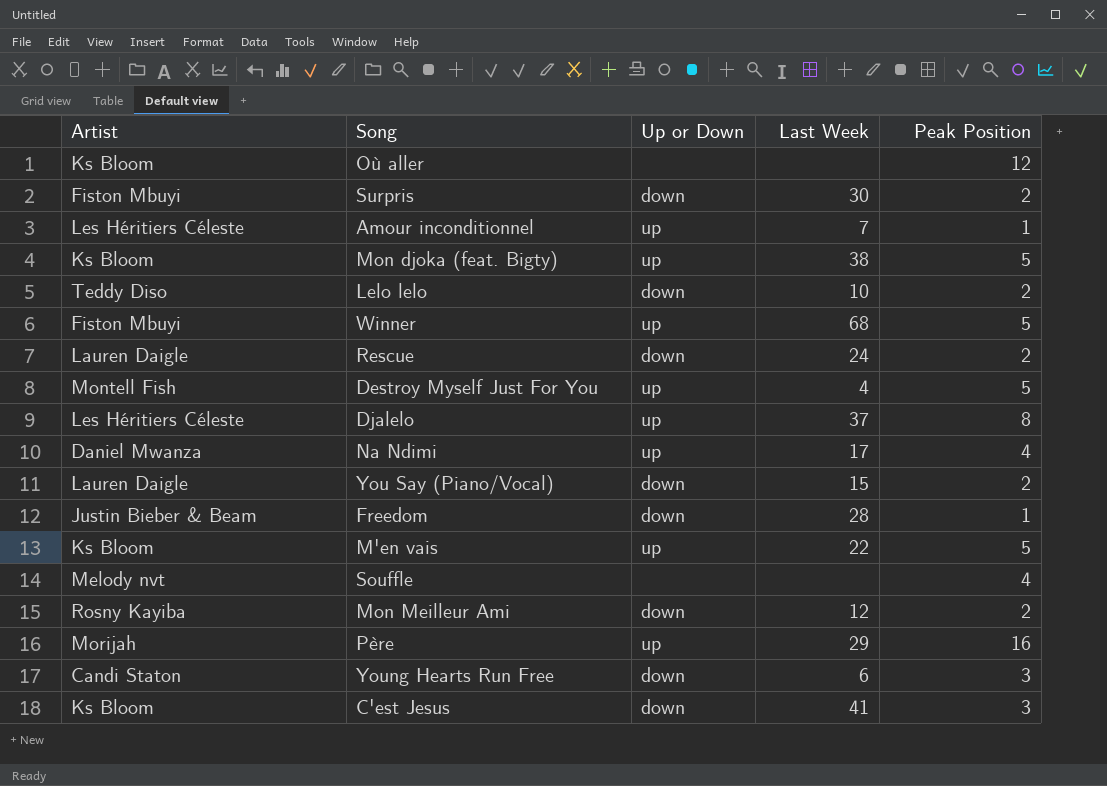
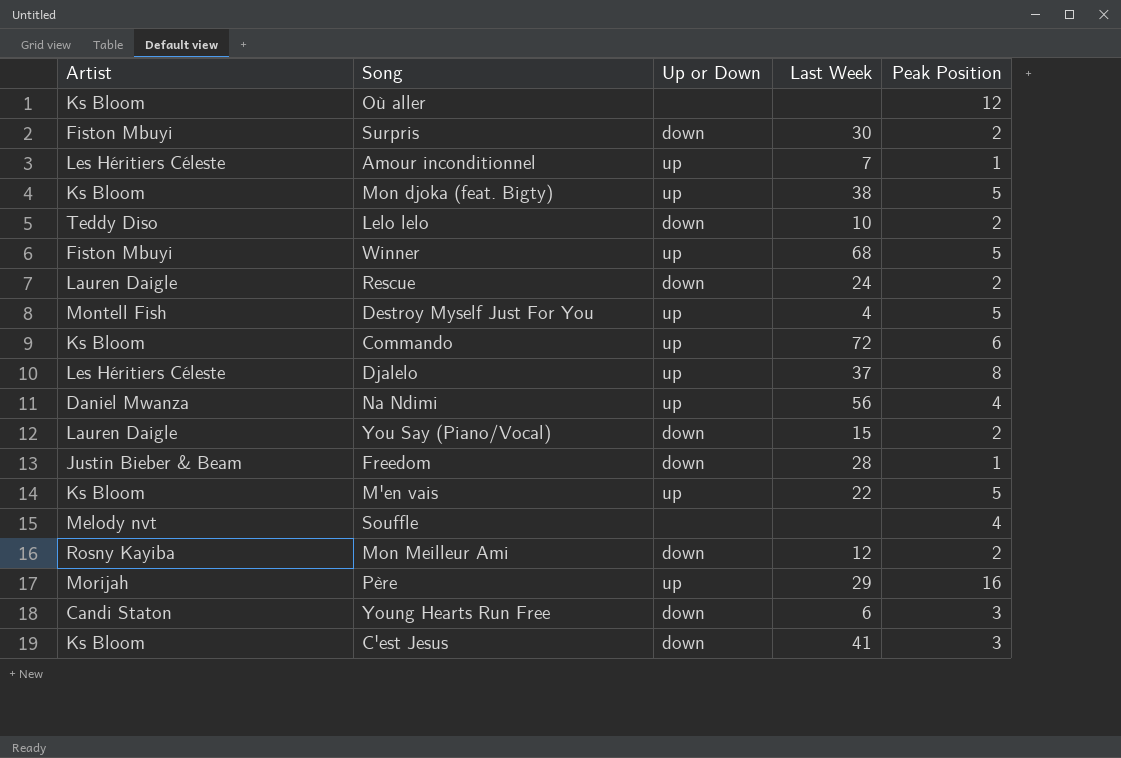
row Commando: none -> Ks Bloom | up | 72 | 6
Na Ndimi | Last Week: 17 -> 56

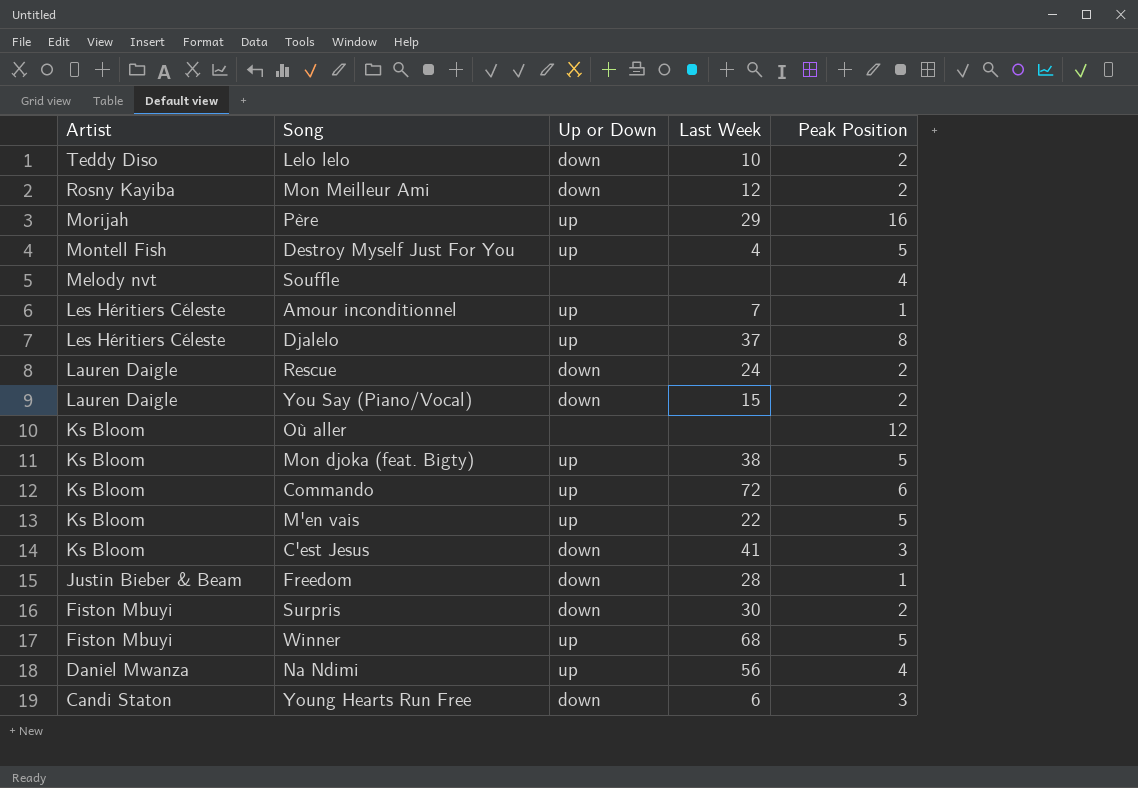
row order: none -> Artist descending

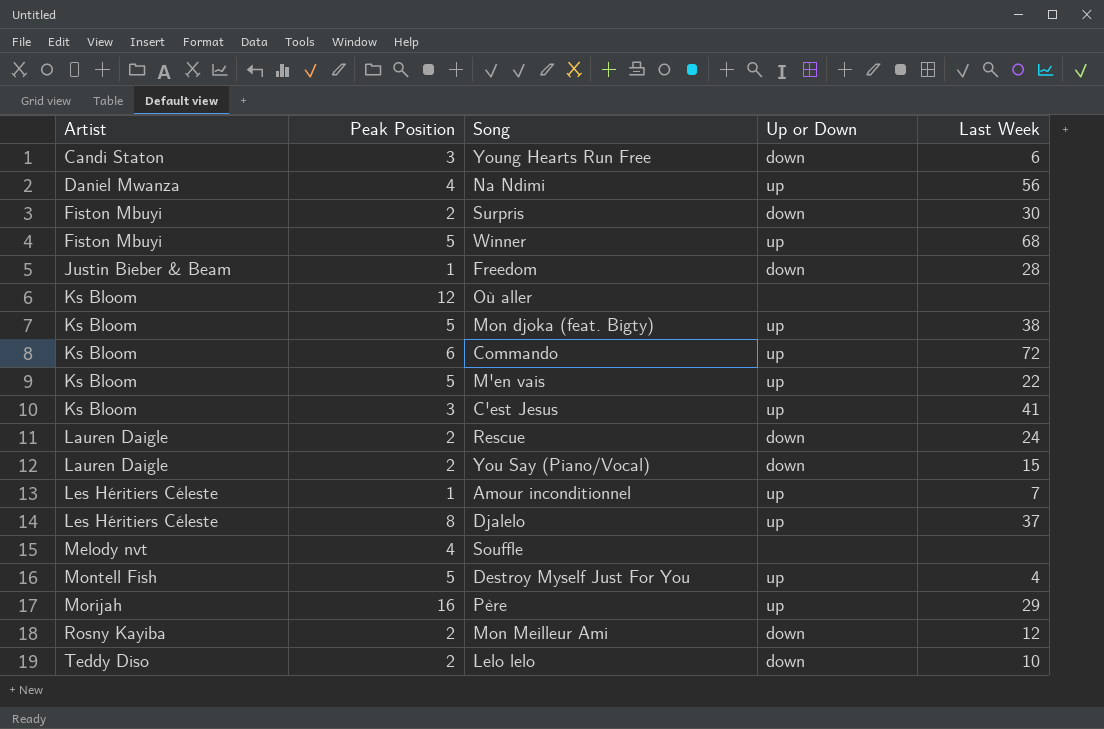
row order: Artist descending -> Artist ascending
column Peak Position | position: 5 -> 2
C'est Jesus | Up or Down: down -> up

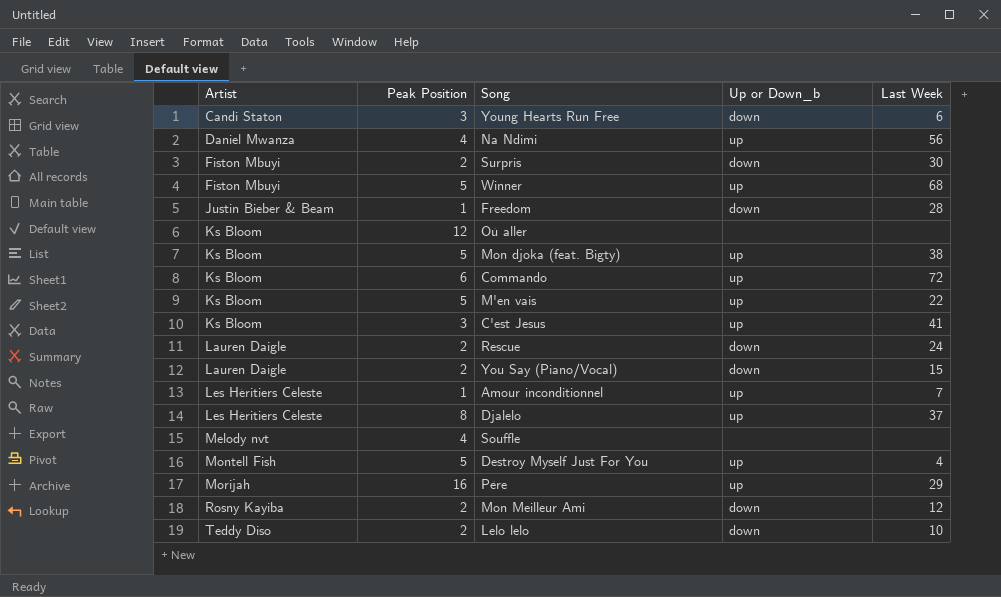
column name: Up or Down -> Up or Down_b

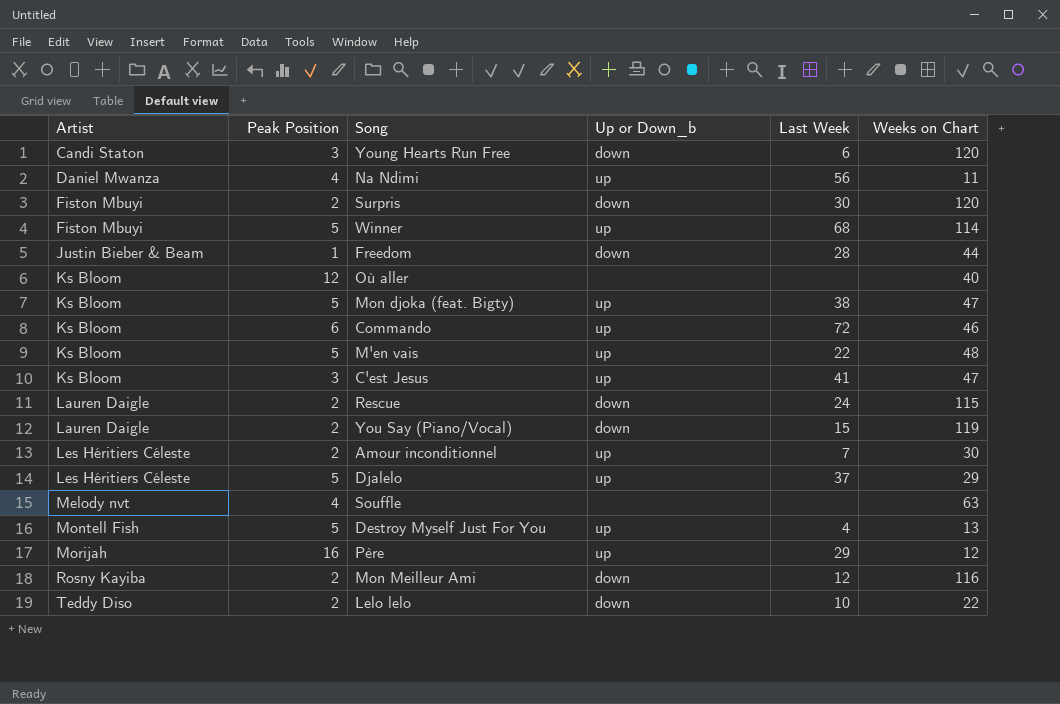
column Weeks on Chart | position: none -> 6
Amour inconditionnel | Peak Position: 1 -> 2
Djalelo | Peak Position: 8 -> 5

